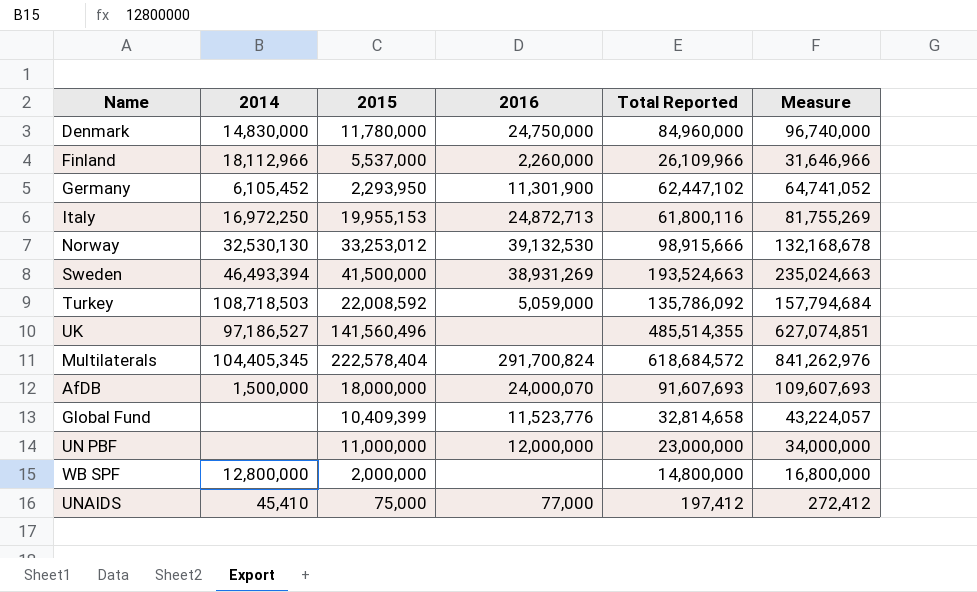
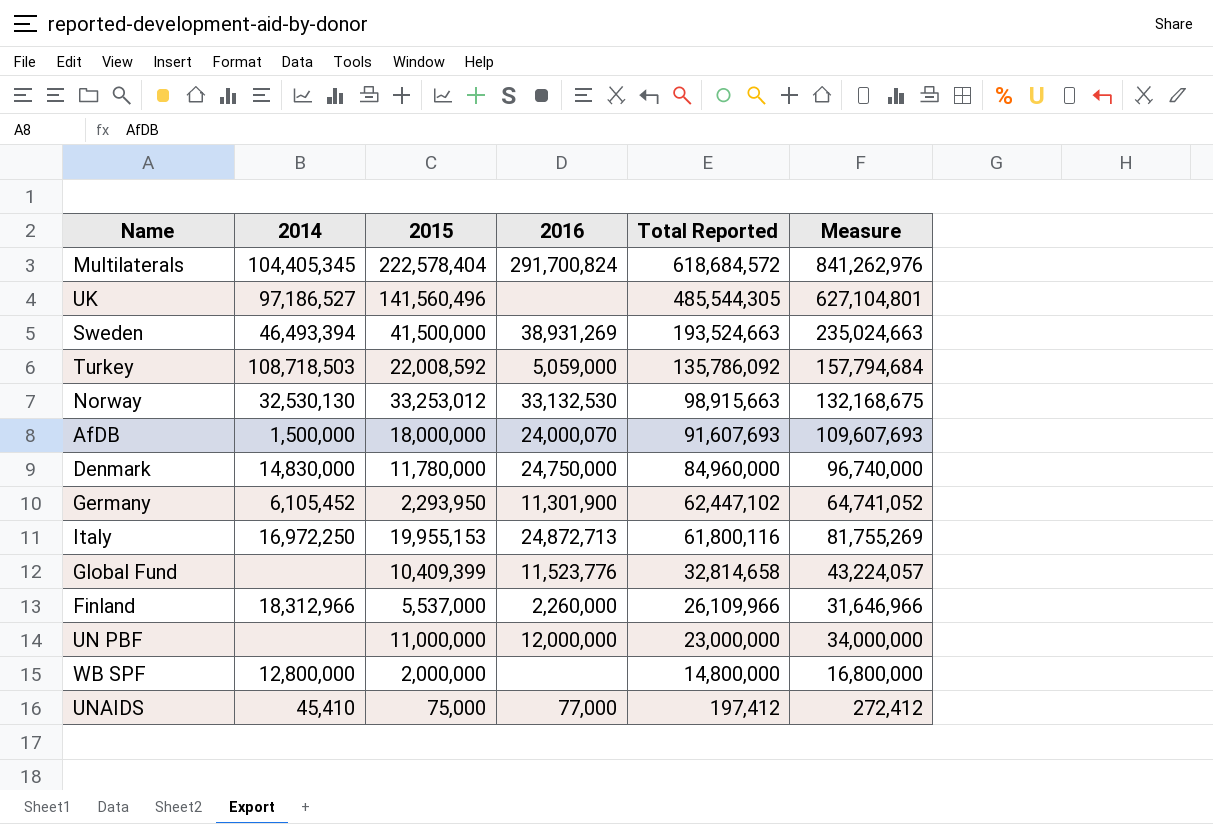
row order: none -> Total Reported descending
UK | Total Reported: 485,514,355 -> 485,544,305
UK | Measure: 627,074,851 -> 627,104,801
Norway | 2016: 39,132,530 -> 33,132,530
Norway | Total Reported: 98,915,666 -> 98,915,663
Norway | Measure: 132,168,678 -> 132,168,675
Finland | 2014: 18,112,966 -> 18,312,966

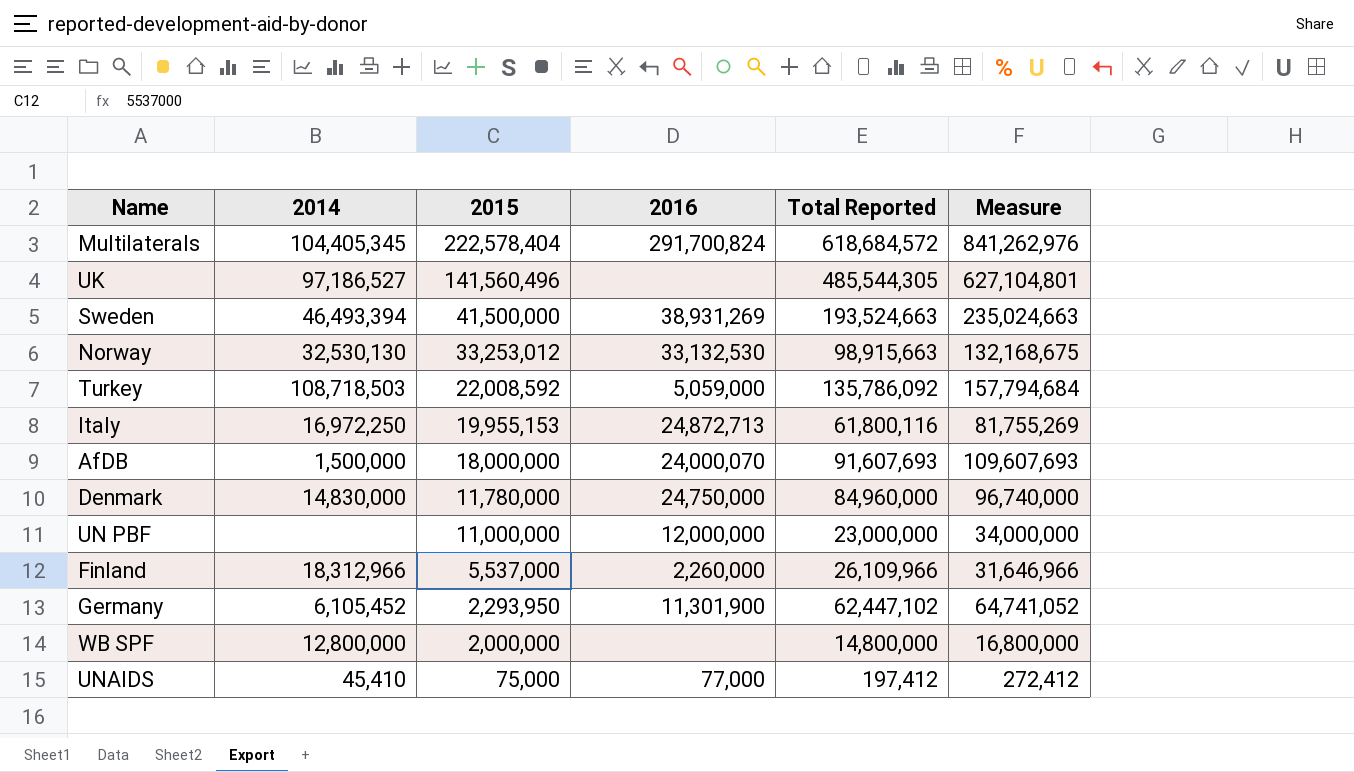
row order: Total Reported descending -> 2015 descending
row Global Fund: none | 10,409,399 | 11,523,776 | 32,814,658 | 43,224,057 -> none

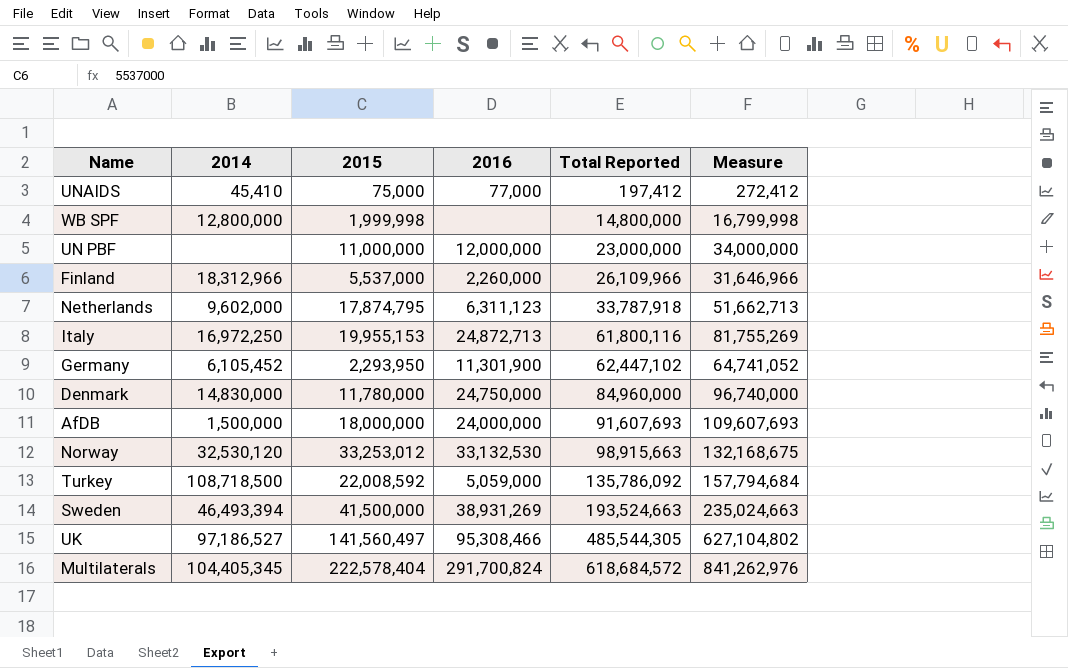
row order: 2015 descending -> Total Reported ascending
WB SPF | 2015: 2,000,000 -> 1,999,998
WB SPF | Measure: 16,800,000 -> 16,799,998
row Netherlands: none -> 9,602,000 | 17,874,795 | 6,311,123 | 33,787,918 | 51,662,713
AfDB | 2016: 24,000,070 -> 24,000,000
Norway | 2014: 32,530,130 -> 32,530,120
Turkey | 2014: 108,718,503 -> 108,718,500
UK | 2015: 141,560,496 -> 141,560,497
UK | 2016: none -> 95,308,466
UK | Measure: 627,104,801 -> 627,104,802

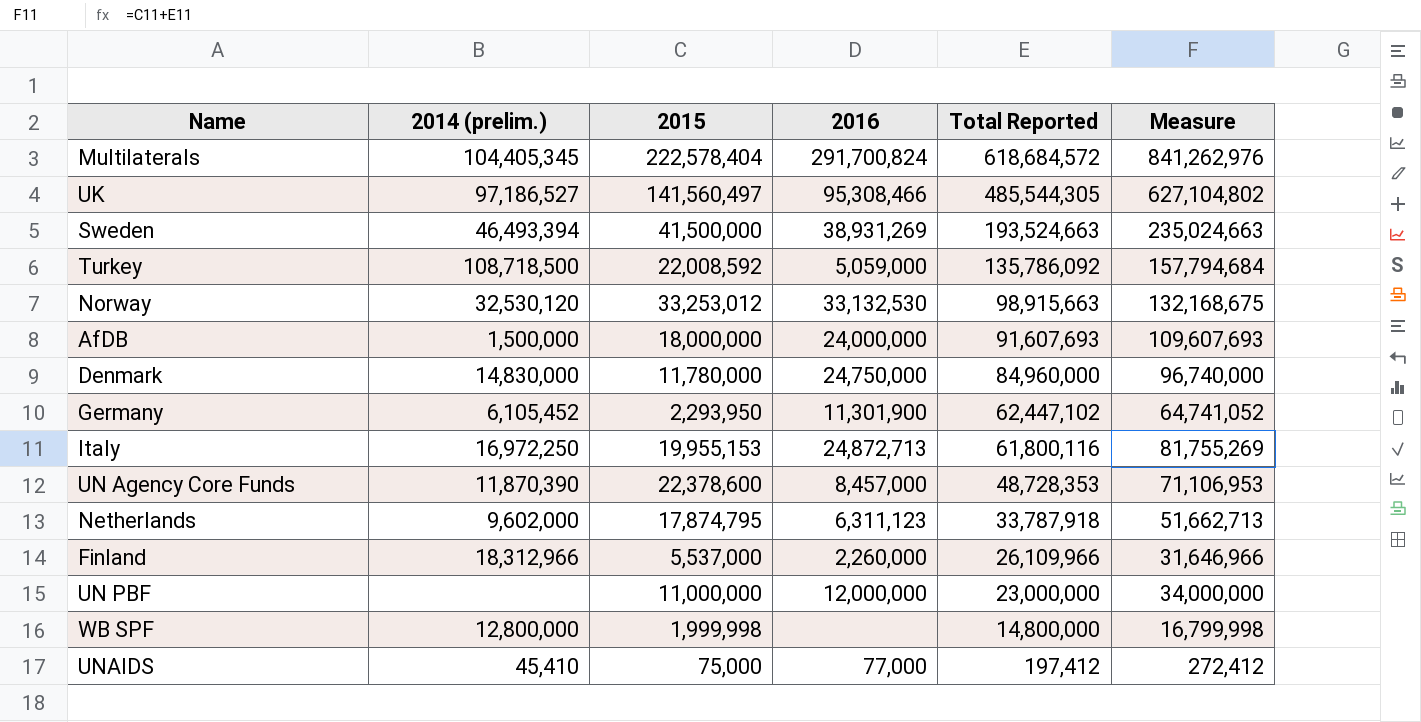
row order: Total Reported ascending -> Total Reported descending
column name: 2014 -> 2014 (prelim.)
row UN Agency Core Funds: none -> 11,870,390 | 22,378,600 | 8,457,000 | 48,728,353 | 71,106,953

